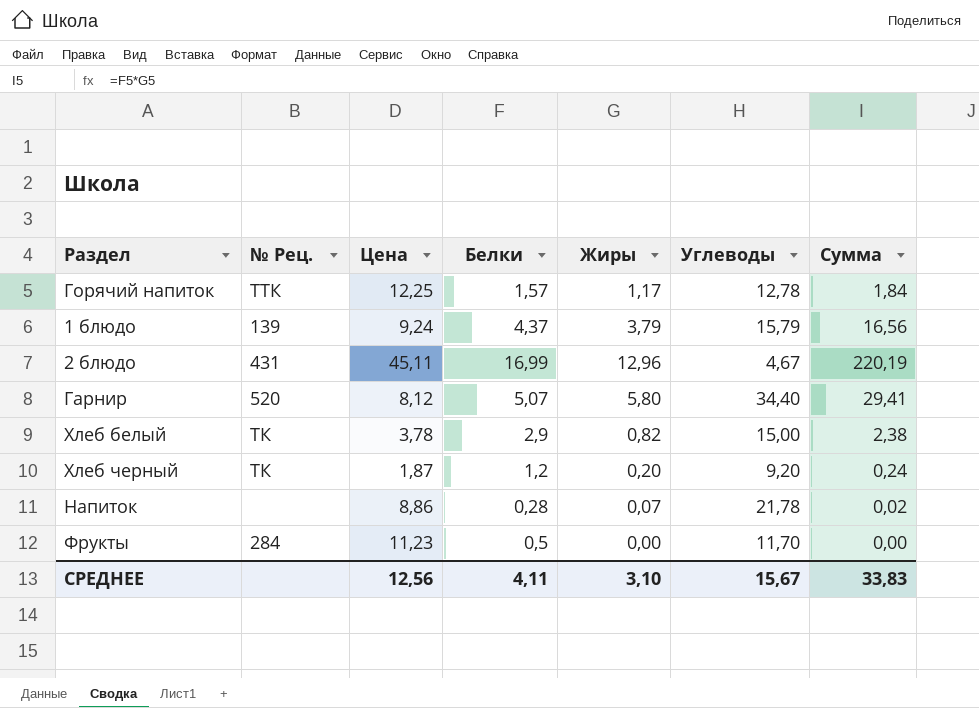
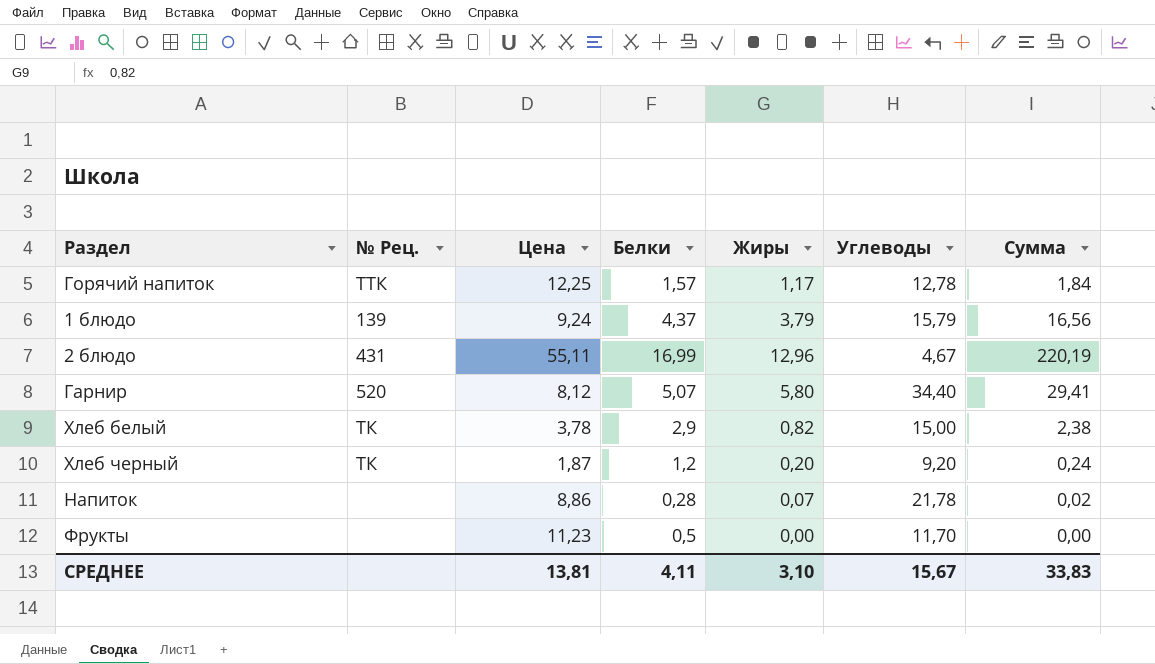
2 блюдо | Цена: 45,11 -> 55,11
Фрукты | № Рец.: 284 -> none
СРЕДНЕЕ | Цена: 12,56 -> 13,81

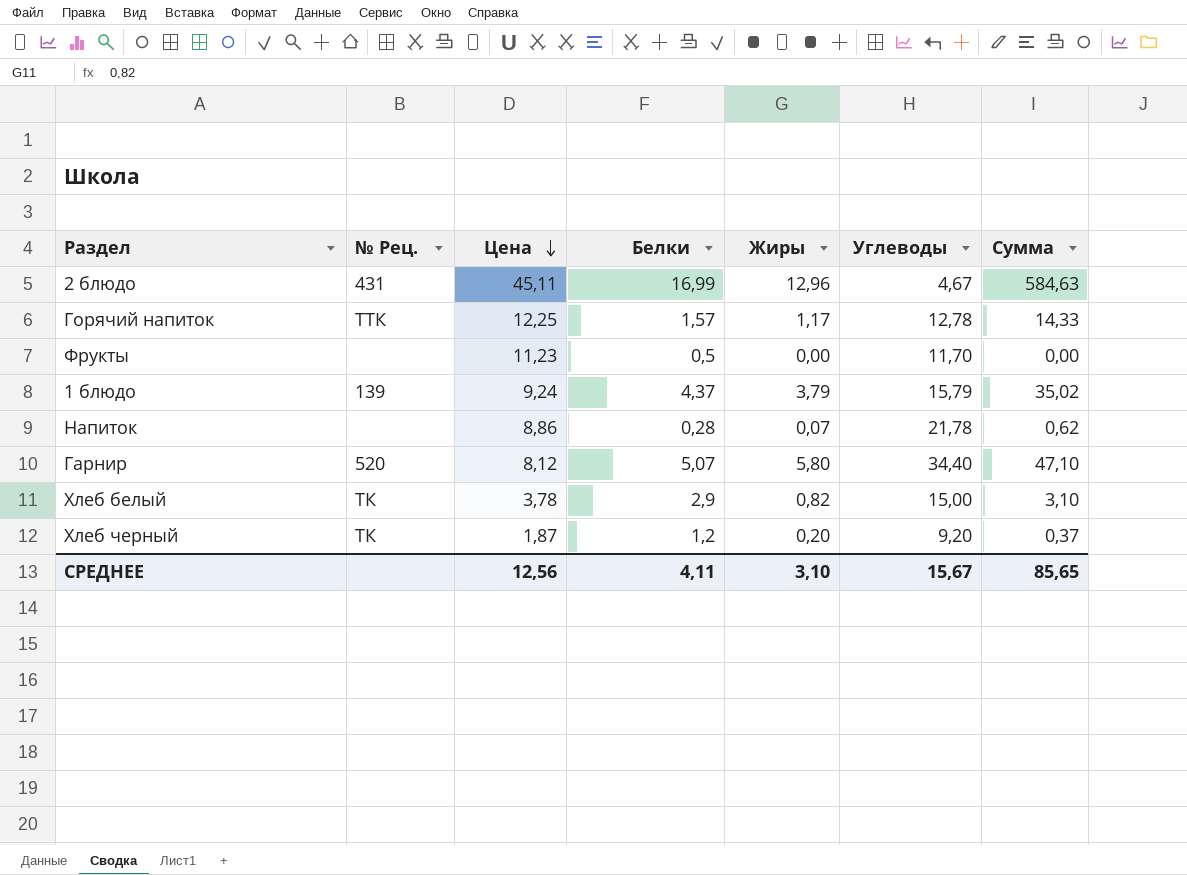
row order: none -> Цена descending
column Сумма | formula: [Белки] * [Жиры] -> [Цена] * [Жиры]
2 блюдо | Цена: 55,11 -> 45,11
СРЕДНЕЕ | Цена: 13,81 -> 12,56
СРЕДНЕЕ | Сумма: 33,83 -> 85,65

